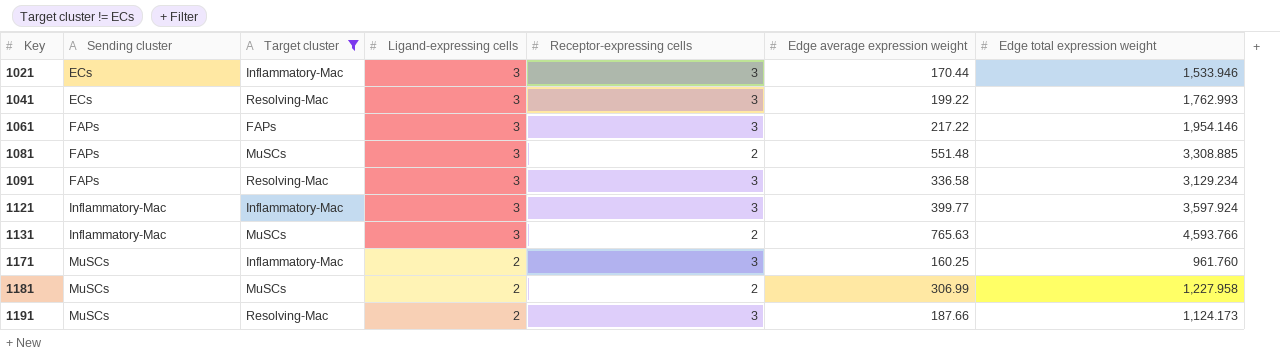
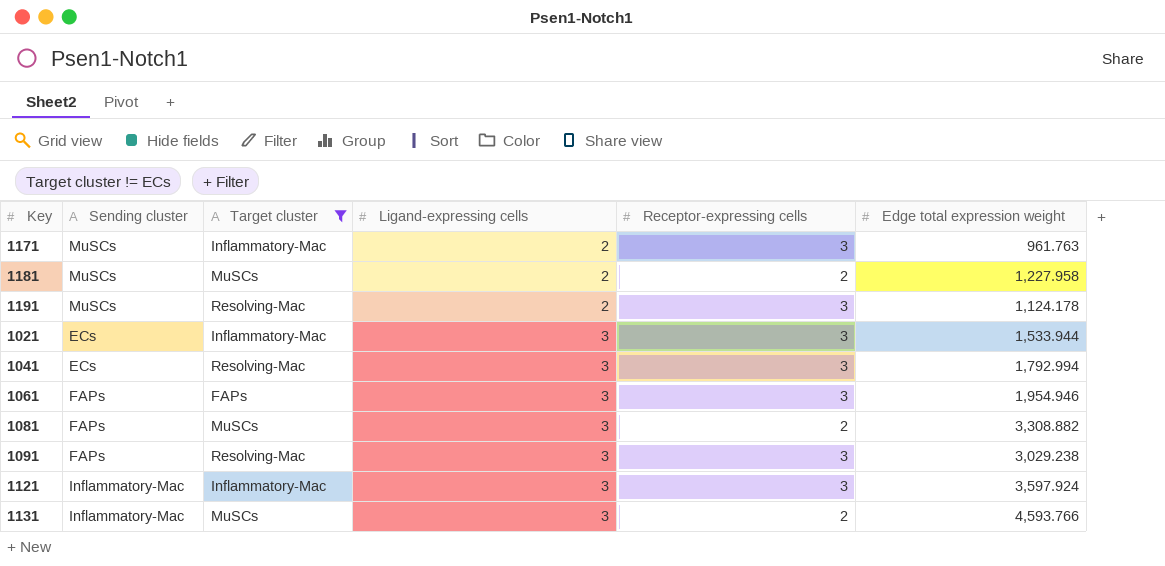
row order: Key ascending -> Ligand-expressing cells ascending
column Edge average expression weight | position: 6 -> none
1171 | Edge total expression weight: 961.760 -> 961.763
1191 | Edge total expression weight: 1,124.173 -> 1,124.178
1021 | Edge total expression weight: 1,533.946 -> 1,533.944
1041 | Edge total expression weight: 1,762.993 -> 1,792.994
1061 | Edge total expression weight: 1,954.146 -> 1,954.946
1081 | Edge total expression weight: 3,308.885 -> 3,308.882
1091 | Edge total expression weight: 3,129.234 -> 3,029.238

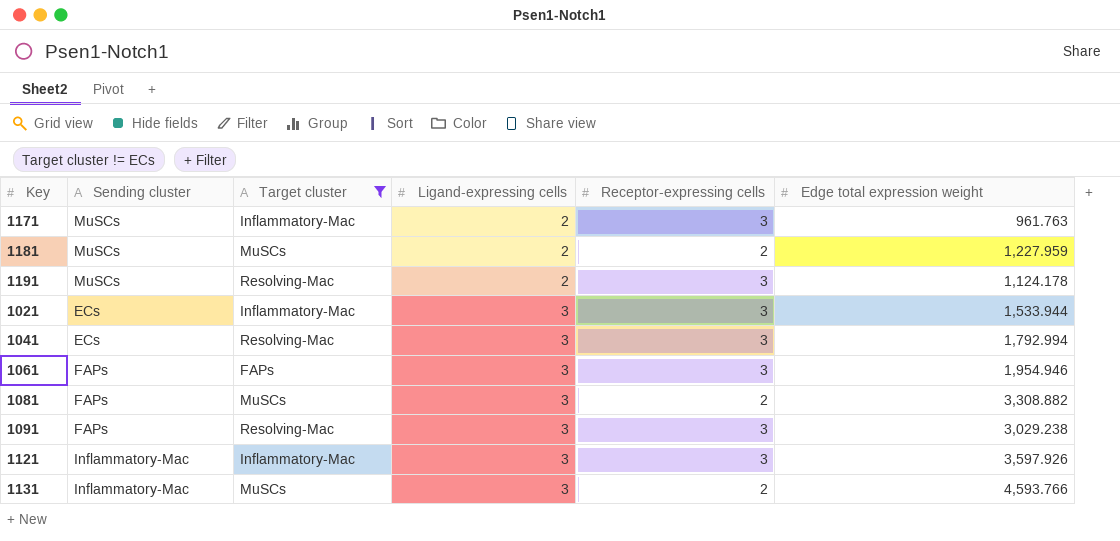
1181 | Edge total expression weight: 1,227.958 -> 1,227.959
1121 | Edge total expression weight: 3,597.924 -> 3,597.926

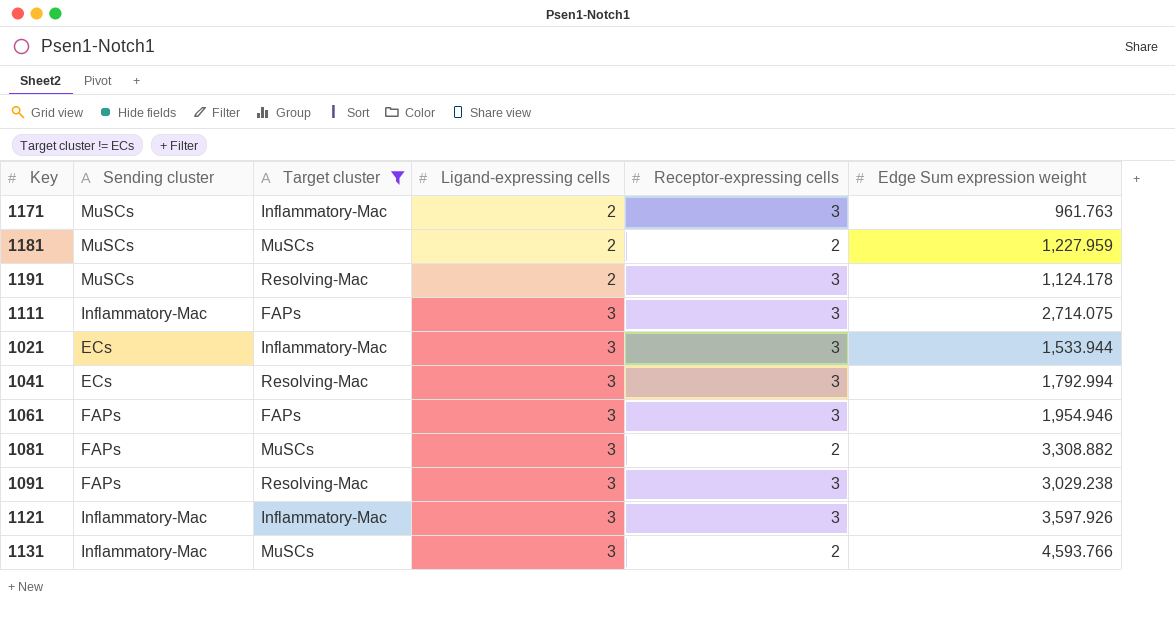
column name: Edge total expression weight -> Edge Sum expression weight
row 1111: none -> Inflammatory-Mac | FAPs | 3 | 3 | 2,714.075

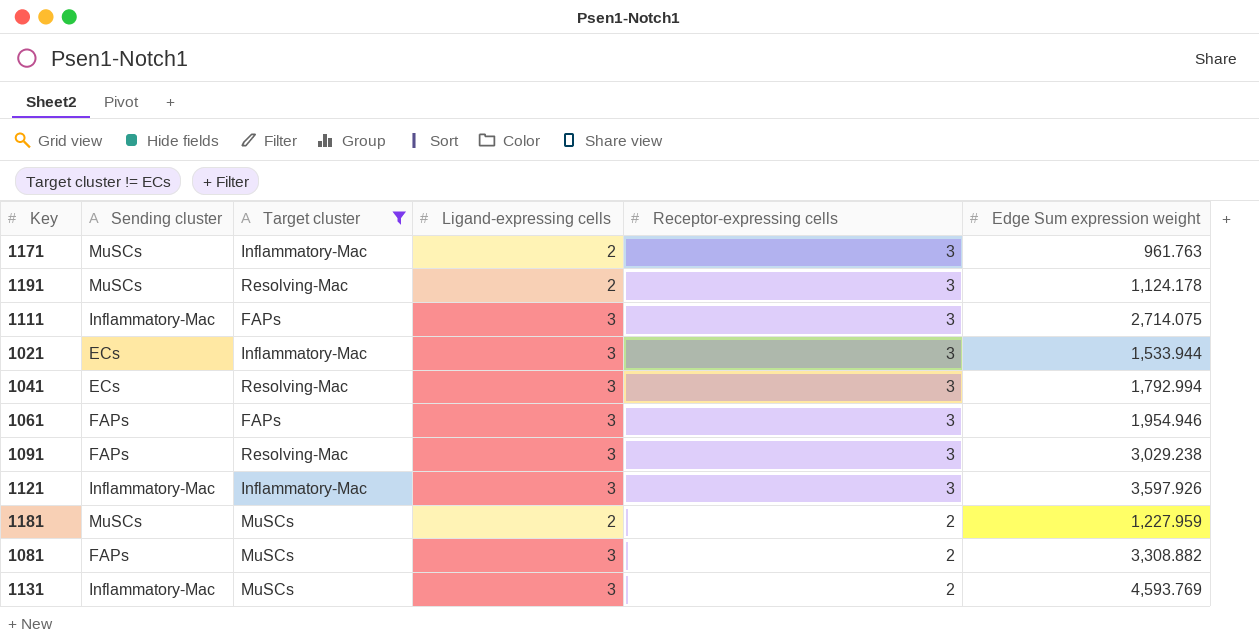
row order: Ligand-expressing cells ascending -> Receptor-expressing cells descending
1131 | Edge Sum expression weight: 4,593.766 -> 4,593.769

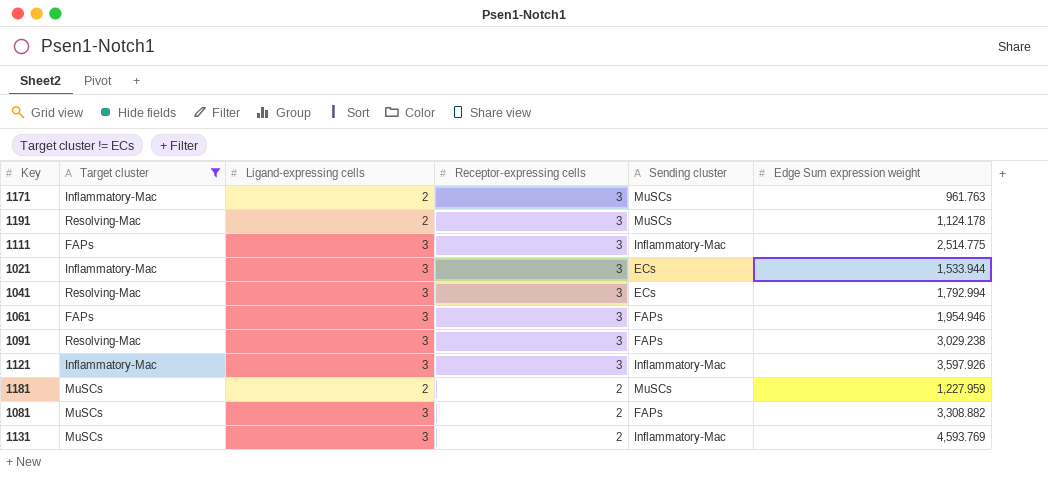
column Sending cluster | position: 2 -> 5
1111 | Edge Sum expression weight: 2,714.075 -> 2,514.775

